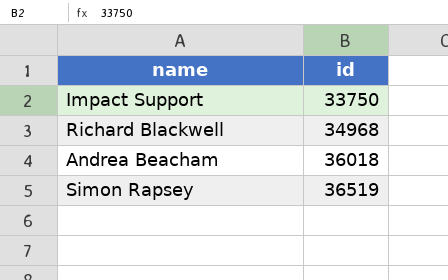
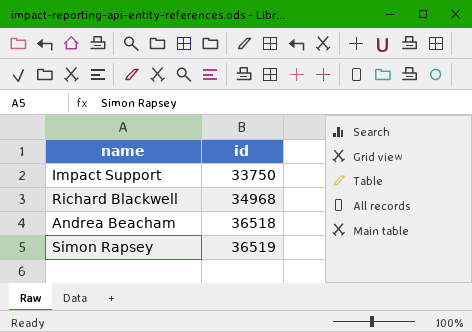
Andrea Beacham | id: 36018 -> 36518

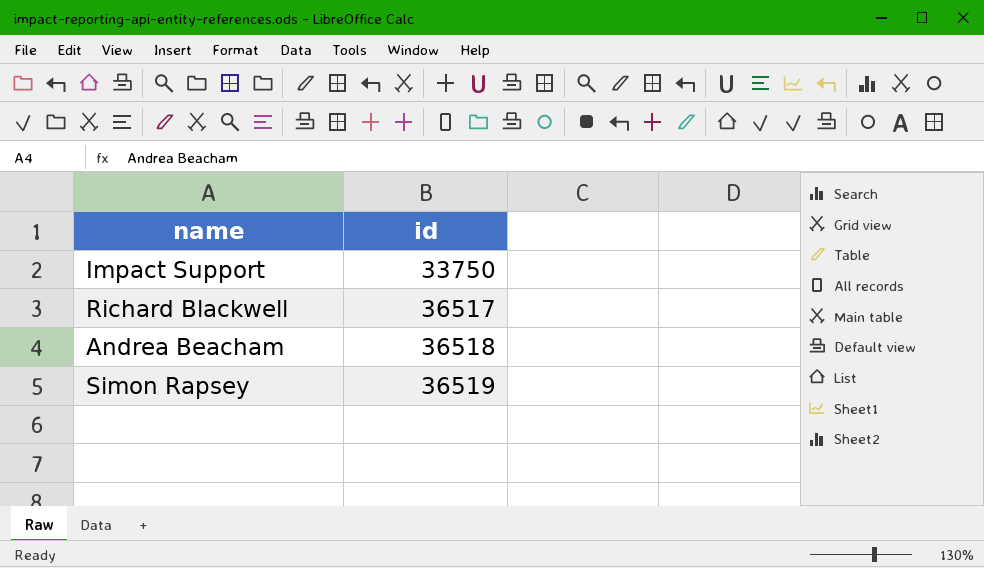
Richard Blackwell | id: 34968 -> 36517

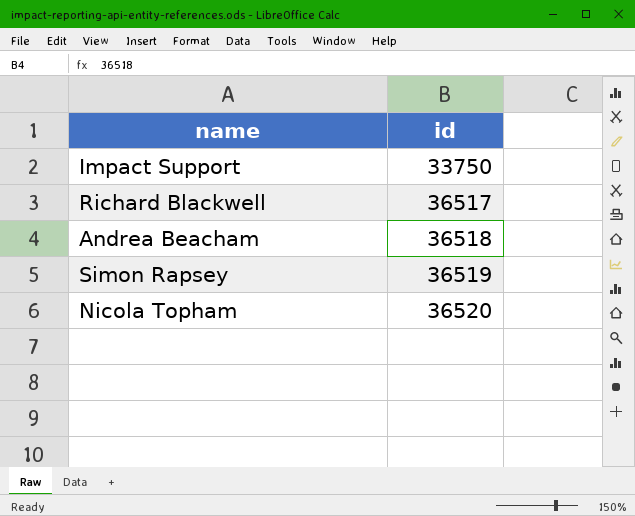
row Nicola Topham: none -> 36520

